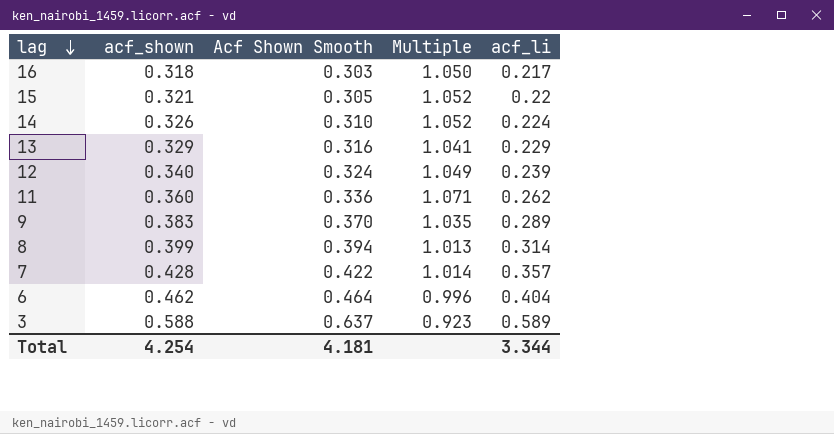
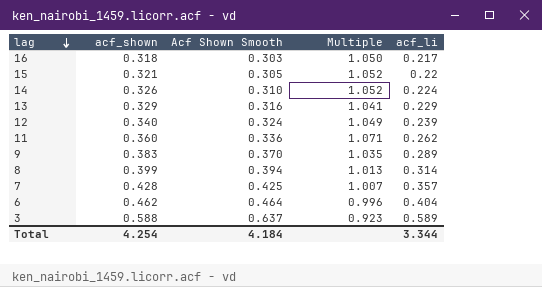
7 | Acf Shown Smooth: 0.422 -> 0.425
7 | Multiple: 1.014 -> 1.007
Total | Acf Shown Smooth: 4.181 -> 4.184

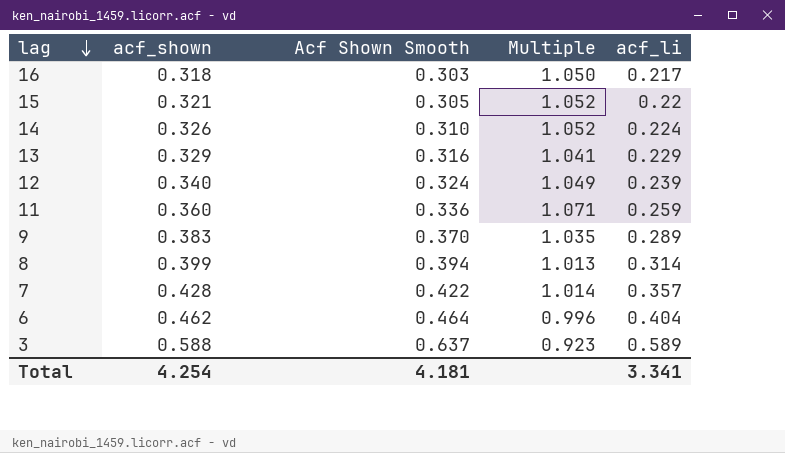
11 | acf_li: 0.262 -> 0.259
7 | Acf Shown Smooth: 0.425 -> 0.422
7 | Multiple: 1.007 -> 1.014
Total | Acf Shown Smooth: 4.184 -> 4.181
Total | acf_li: 3.344 -> 3.341

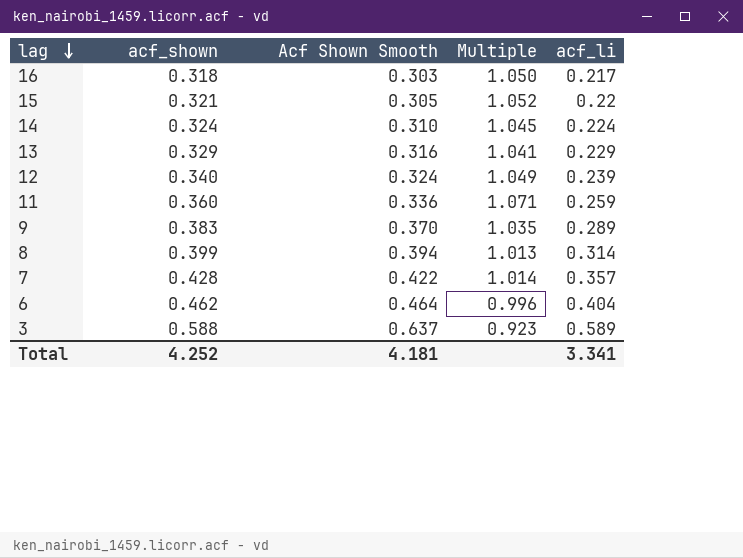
14 | acf_shown: 0.326 -> 0.324
14 | Multiple: 1.052 -> 1.045
Total | acf_shown: 4.254 -> 4.252

